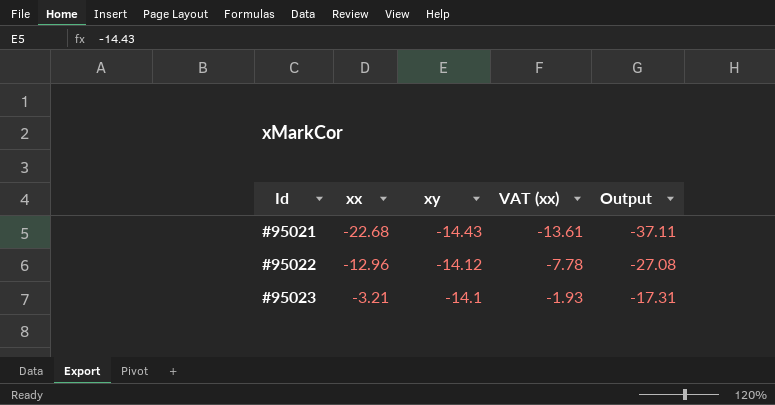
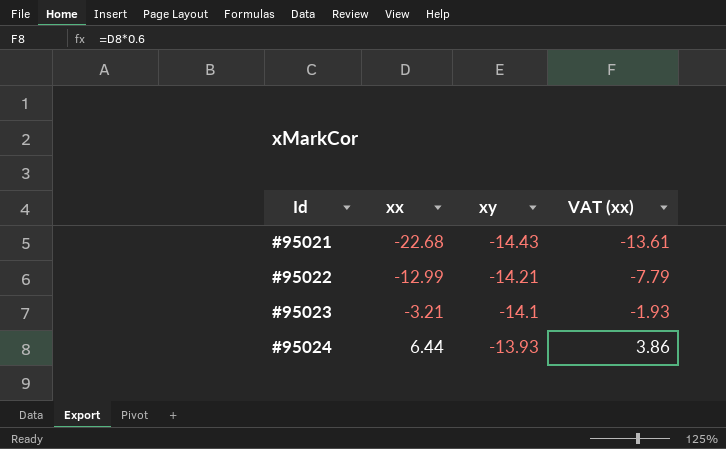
column Output | formula: [xx] + [xy] -> none
#95022 | xx: -12.96 -> -12.99
#95022 | xy: -14.12 -> -14.21
#95022 | VAT (xx): -7.78 -> -7.79
row #95024: none -> 6.44 | -13.93 | 3.86

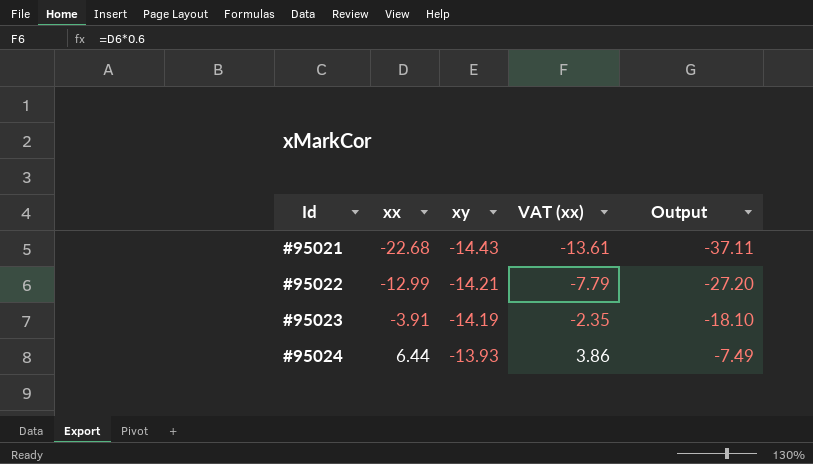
column Output | formula: none -> [xx] + [xy]
#95023 | xx: -3.21 -> -3.91
#95023 | xy: -14.1 -> -14.19
#95023 | VAT (xx): -1.93 -> -2.35

